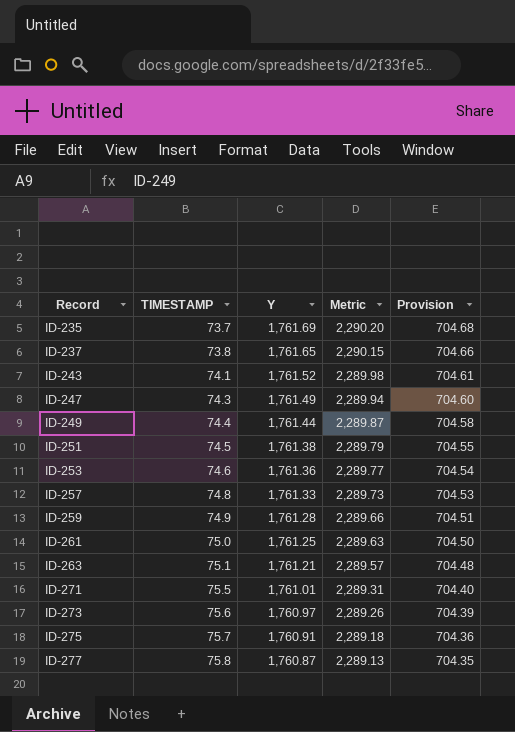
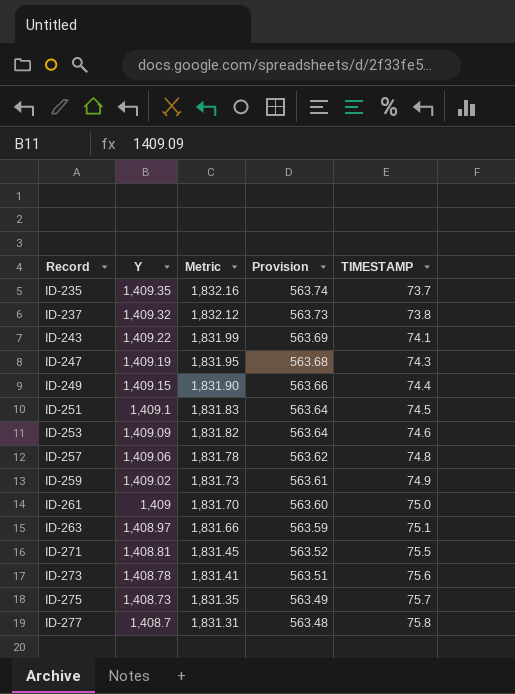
column TIMESTAMP | position: 2 -> 5
ID-235 | Y: 1,761.69 -> 1,409.35
ID-235 | Metric: 2,290.20 -> 1,832.16
ID-235 | Provision: 704.68 -> 563.74
ID-237 | Y: 1,761.65 -> 1,409.32
ID-237 | Metric: 2,290.15 -> 1,832.12
ID-237 | Provision: 704.66 -> 563.73
ID-243 | Y: 1,761.52 -> 1,409.22
ID-243 | Metric: 2,289.98 -> 1,831.99
ID-243 | Provision: 704.61 -> 563.69
ID-247 | Y: 1,761.49 -> 1,409.19
ID-247 | Metric: 2,289.94 -> 1,831.95
ID-247 | Provision: 704.60 -> 563.68
ID-249 | Y: 1,761.44 -> 1,409.15
ID-249 | Metric: 2,289.87 -> 1,831.90
ID-249 | Provision: 704.58 -> 563.66
ID-251 | Y: 1,761.38 -> 1,409.1
ID-251 | Metric: 2,289.79 -> 1,831.83
ID-251 | Provision: 704.55 -> 563.64
ID-253 | Y: 1,761.36 -> 1,409.09
ID-253 | Metric: 2,289.77 -> 1,831.82
ID-253 | Provision: 704.54 -> 563.64
ID-257 | Y: 1,761.33 -> 1,409.06
ID-257 | Metric: 2,289.73 -> 1,831.78
ID-257 | Provision: 704.53 -> 563.62
ID-259 | Y: 1,761.28 -> 1,409.02
ID-259 | Metric: 2,289.66 -> 1,831.73
ID-259 | Provision: 704.51 -> 563.61
ID-261 | Y: 1,761.25 -> 1,409
ID-261 | Metric: 2,289.63 -> 1,831.70
ID-261 | Provision: 704.50 -> 563.60
ID-263 | Y: 1,761.21 -> 1,408.97
ID-263 | Metric: 2,289.57 -> 1,831.66
ID-263 | Provision: 704.48 -> 563.59
ID-271 | Y: 1,761.01 -> 1,408.81
ID-271 | Metric: 2,289.31 -> 1,831.45
ID-271 | Provision: 704.40 -> 563.52
ID-273 | Y: 1,760.97 -> 1,408.78
ID-273 | Metric: 2,289.26 -> 1,831.41
ID-273 | Provision: 704.39 -> 563.51
ID-275 | Y: 1,760.91 -> 1,408.73
ID-275 | Metric: 2,289.18 -> 1,831.35
ID-275 | Provision: 704.36 -> 563.49
ID-277 | Y: 1,760.87 -> 1,408.7
ID-277 | Metric: 2,289.13 -> 1,831.31
ID-277 | Provision: 704.35 -> 563.48

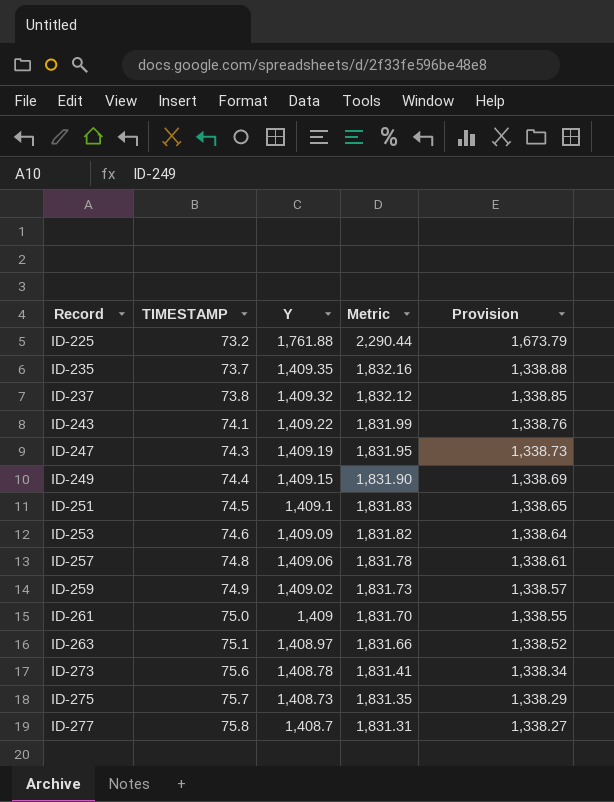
column TIMESTAMP | position: 5 -> 2
column Provision | formula: [Y] * 0.4 -> [Y] * 0.95
row ID-271: 1,408.81 | 1,831.45 | 563.52 | 75.5 -> none
row ID-225: none -> 73.2 | 1,761.88 | 2,290.44 | 1,673.79

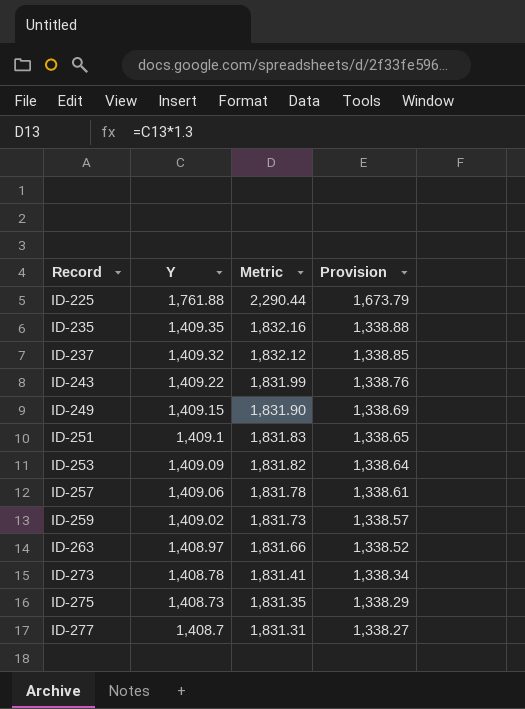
column TIMESTAMP | position: 2 -> none
row ID-247: 74.3 | 1,409.19 | 1,831.95 | 1,338.73 -> none
row ID-261: 75.0 | 1,409 | 1,831.70 | 1,338.55 -> none

